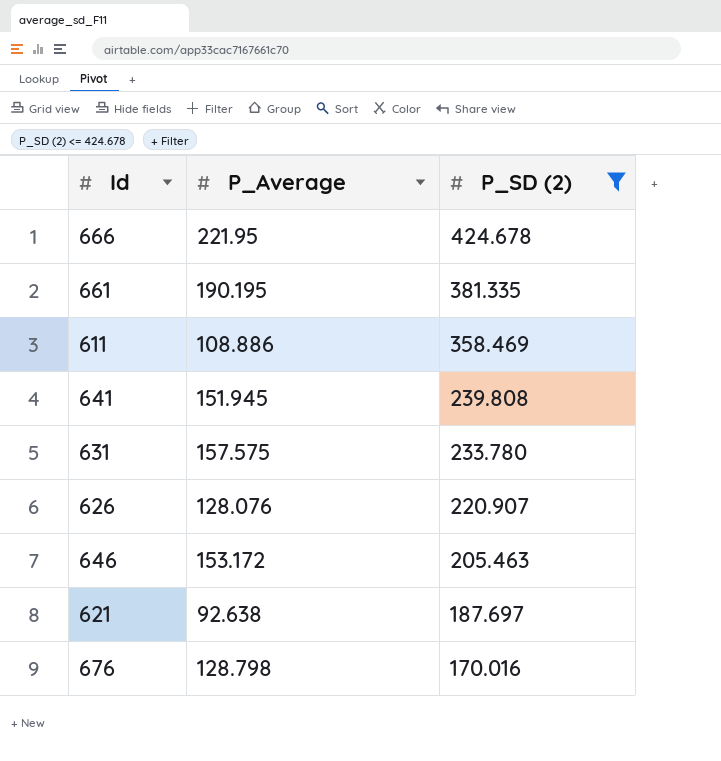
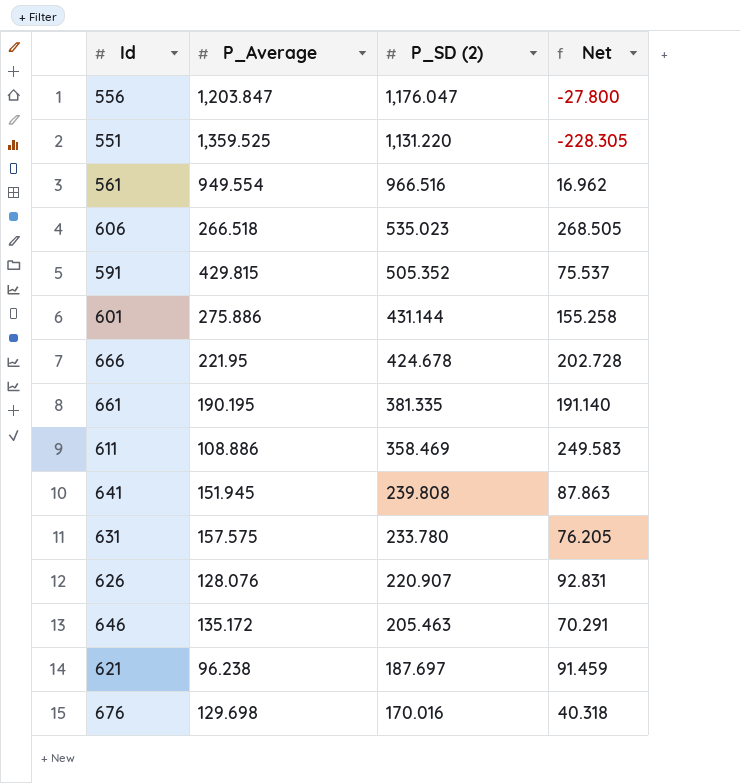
filter: P_SD (2) <= 424.678 -> none
column Net | formula: none -> [P_SD (2)] - [P_Average]
646 | P_Average: 153.172 -> 135.172
621 | P_Average: 92.638 -> 96.238
676 | P_Average: 128.798 -> 129.698

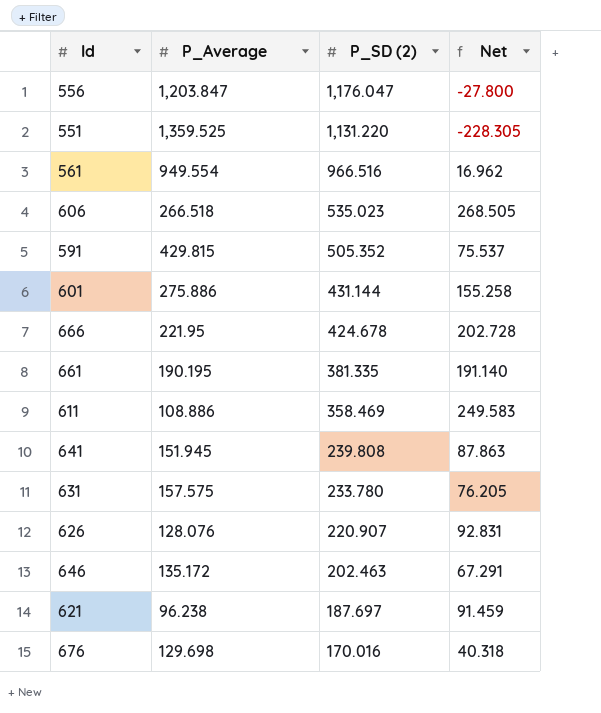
646 | P_SD (2): 205.463 -> 202.463
646 | Net: 70.291 -> 67.291

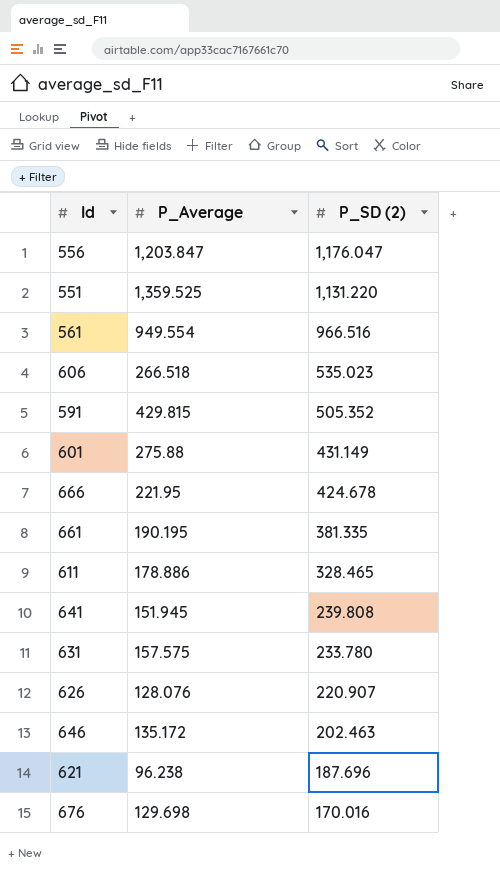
column Net | formula: [P_SD (2)] - [P_Average] -> none
601 | P_Average: 275.886 -> 275.88
601 | P_SD (2): 431.144 -> 431.149
611 | P_Average: 108.886 -> 178.886
611 | P_SD (2): 358.469 -> 328.465
621 | P_SD (2): 187.697 -> 187.696

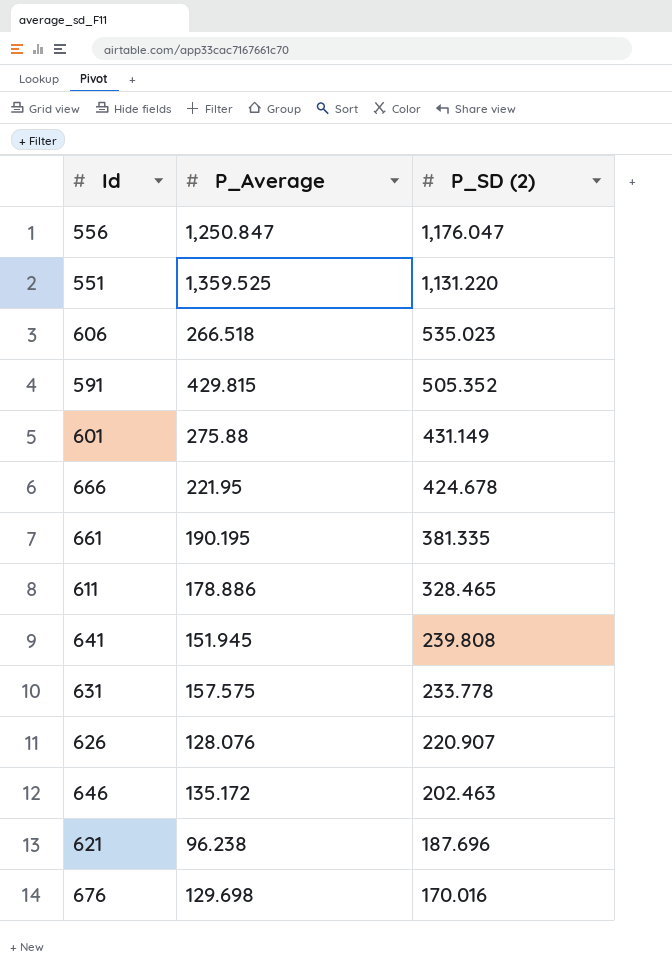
row 561: 949.554 | 966.516 -> none
556 | P_Average: 1,203.847 -> 1,250.847
631 | P_SD (2): 233.780 -> 233.778

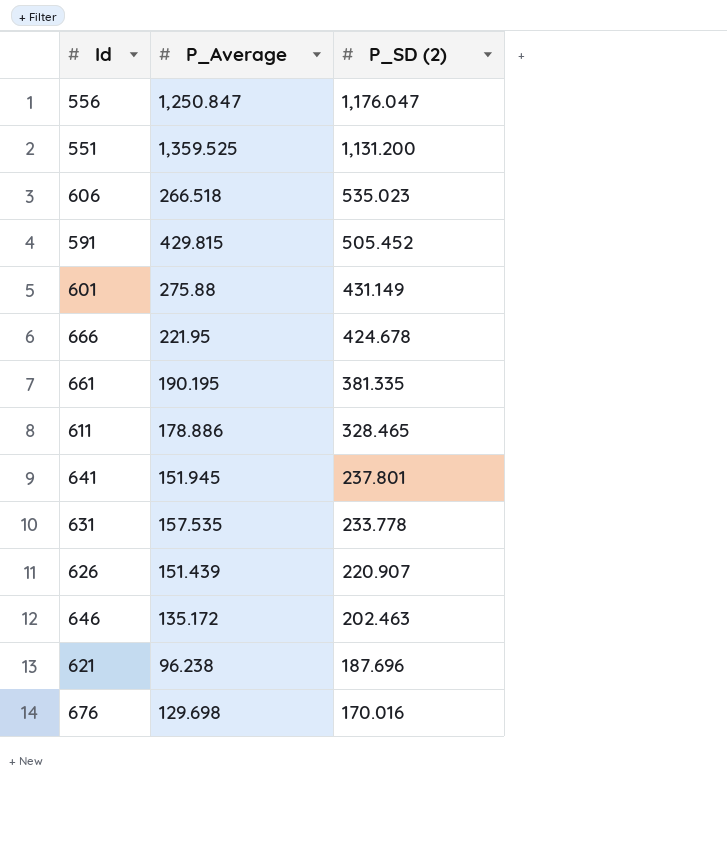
551 | P_SD (2): 1,131.220 -> 1,131.200
591 | P_SD (2): 505.352 -> 505.452
641 | P_SD (2): 239.808 -> 237.801
631 | P_Average: 157.575 -> 157.535
626 | P_Average: 128.076 -> 151.439

